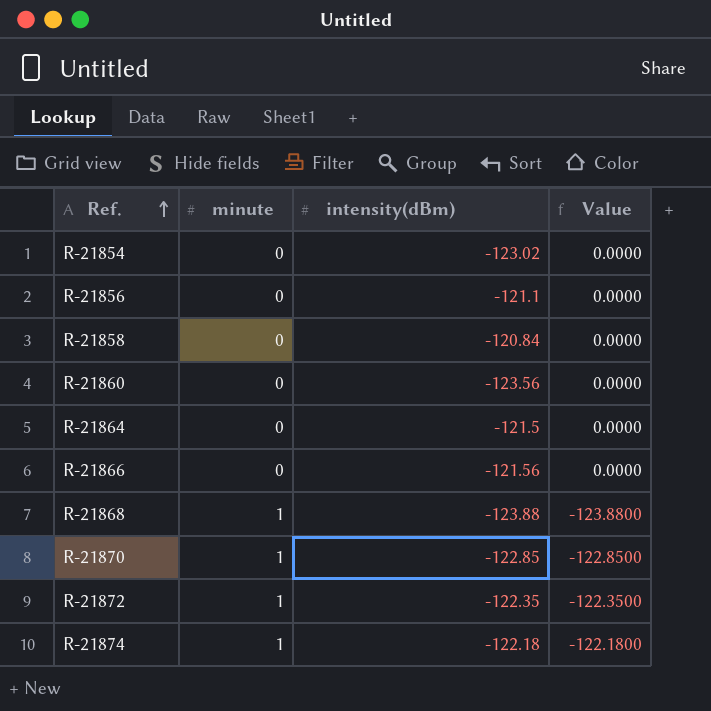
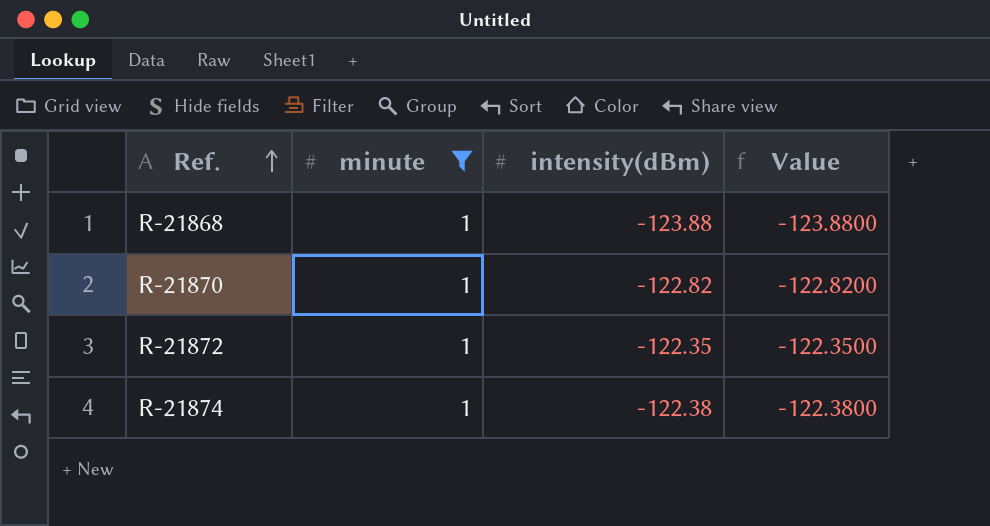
filter: none -> minute = 1
R-21870 | intensity(dBm): -122.85 -> -122.82
R-21870 | Value: -122.8500 -> -122.8200
R-21874 | intensity(dBm): -122.18 -> -122.38
R-21874 | Value: -122.1800 -> -122.3800

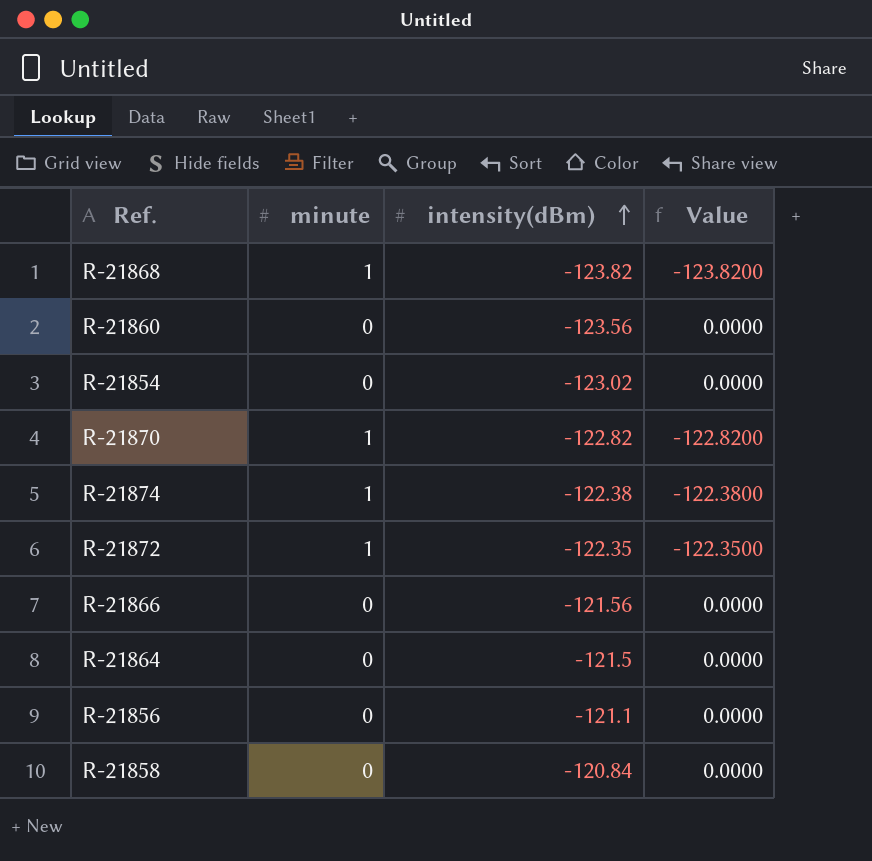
filter: minute = 1 -> none
row order: Ref. ascending -> intensity(dBm) ascending
R-21868 | intensity(dBm): -123.88 -> -123.82
R-21868 | Value: -123.8800 -> -123.8200

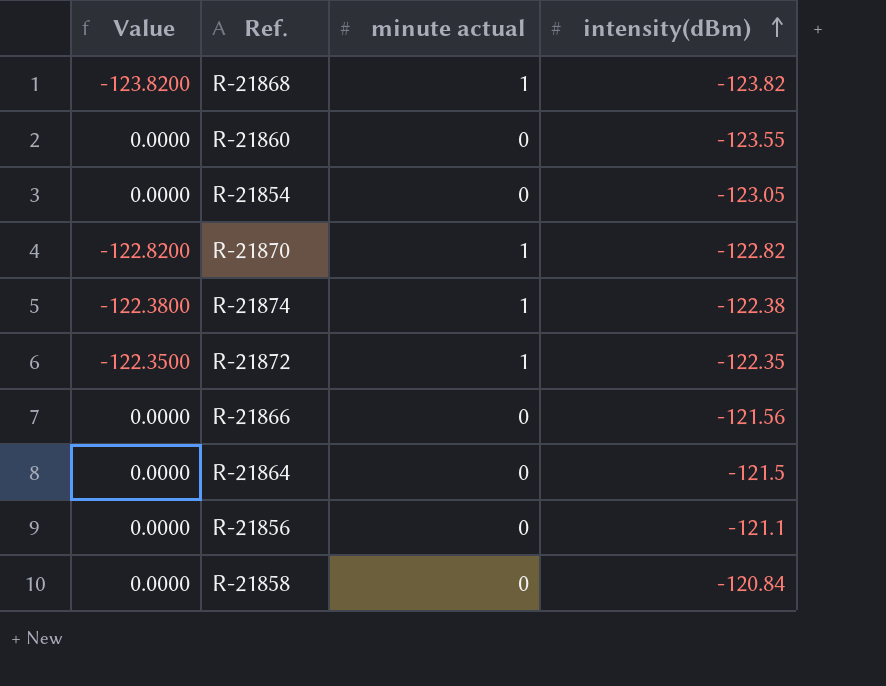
column Value | position: 4 -> 1
column name: minute -> minute actual
R-21860 | intensity(dBm): -123.56 -> -123.55
R-21854 | intensity(dBm): -123.02 -> -123.05

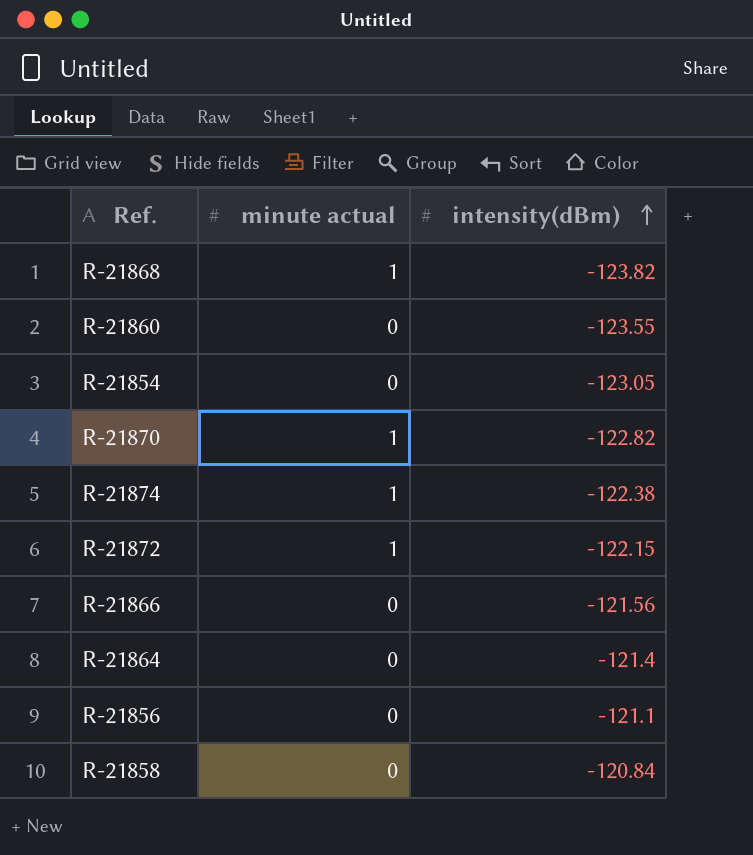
column Value | formula: [minute actual] * [intensity(dBm)] -> none
R-21872 | intensity(dBm): -122.35 -> -122.15
R-21864 | intensity(dBm): -121.5 -> -121.4

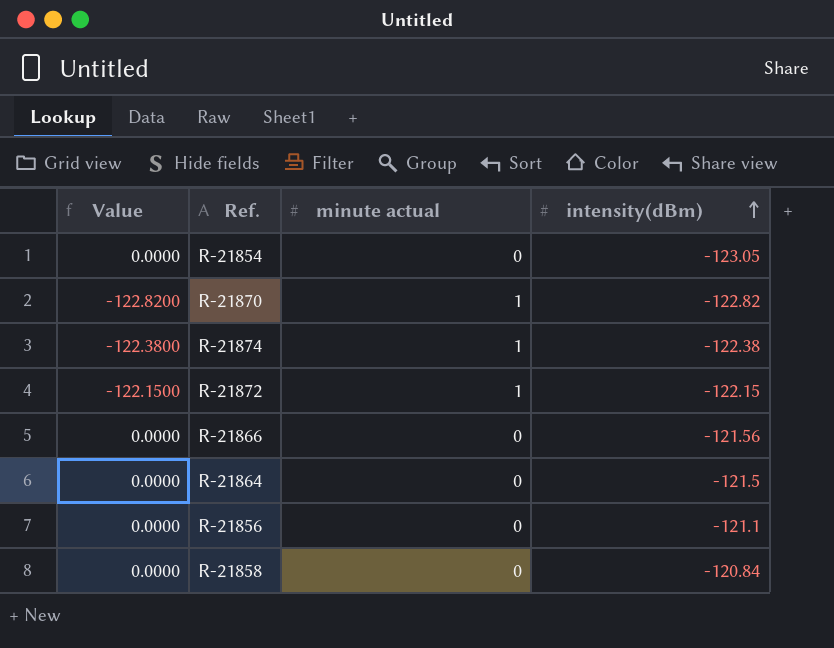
column Value | formula: none -> [minute actual] * [intensity(dBm)]
row R-21868: 1 | -123.82 -> none
row R-21860: 0 | -123.55 -> none
R-21864 | intensity(dBm): -121.4 -> -121.5

